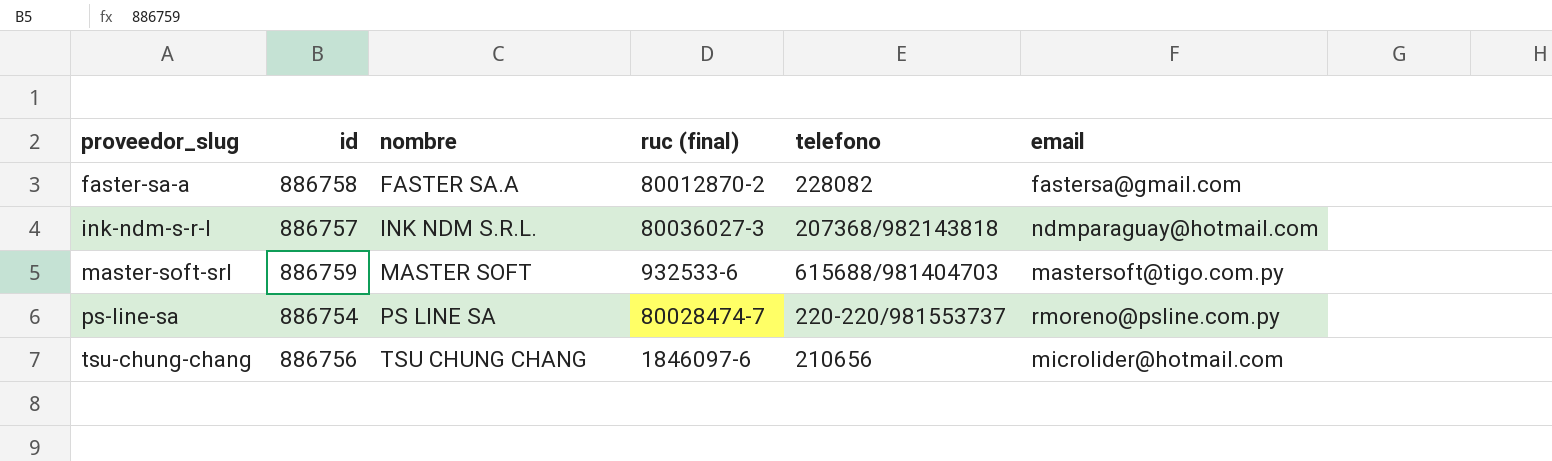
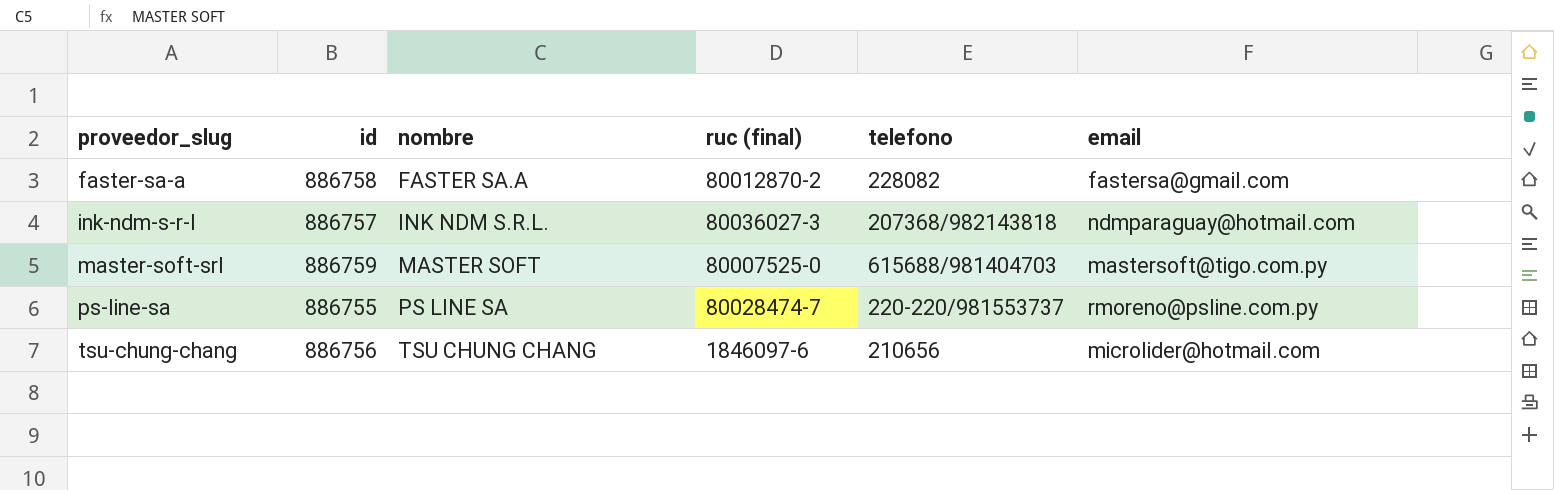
master-soft-srl | ruc (final): 932533-6 -> 80007525-0
ps-line-sa | id: 886754 -> 886755

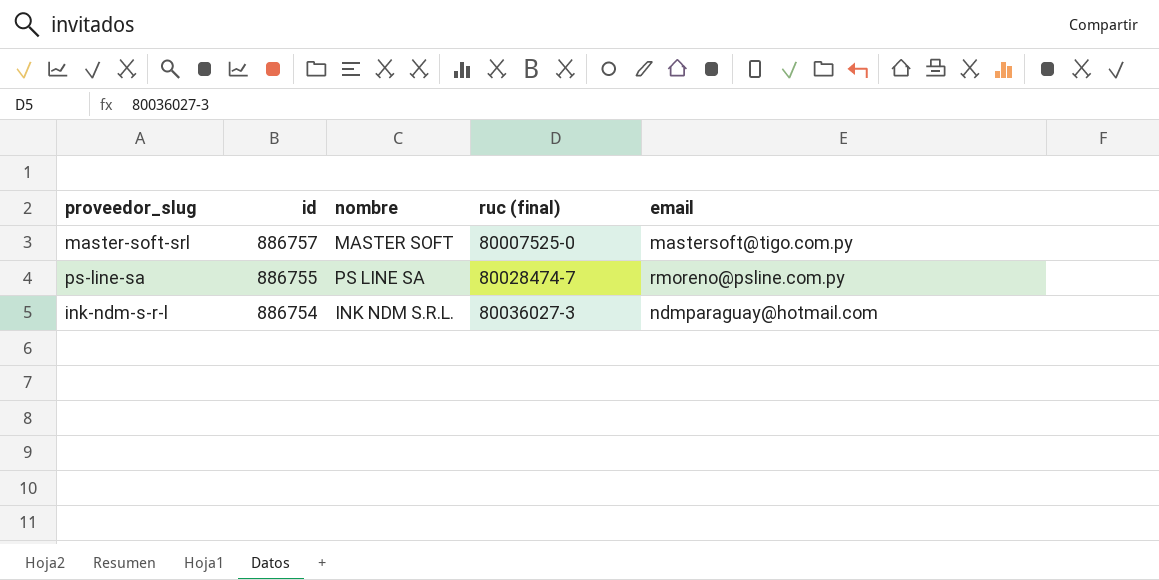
row order: proveedor_slug ascending -> id descending
column telefono | position: 5 -> none
row faster-sa-a: 886758 | FASTER SA.A | 80012870-2 | 228082 | fastersa@gmail.com -> none
row tsu-chung-chang: 886756 | TSU CHUNG CHANG | 1846097-6 | 210656 | microlider@hotmail.com -> none
master-soft-srl | id: 886759 -> 886757
ink-ndm-s-r-l | id: 886757 -> 886754

